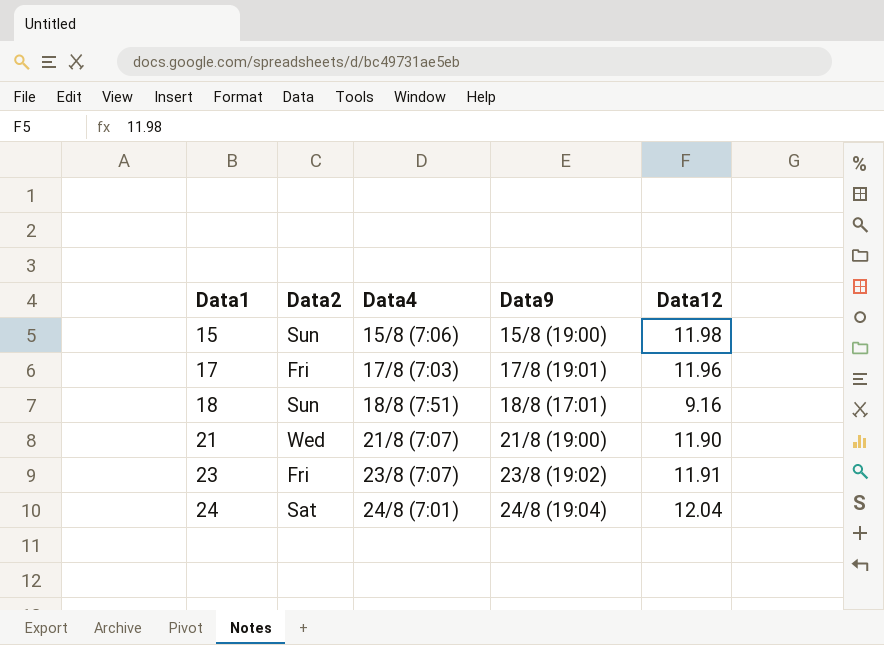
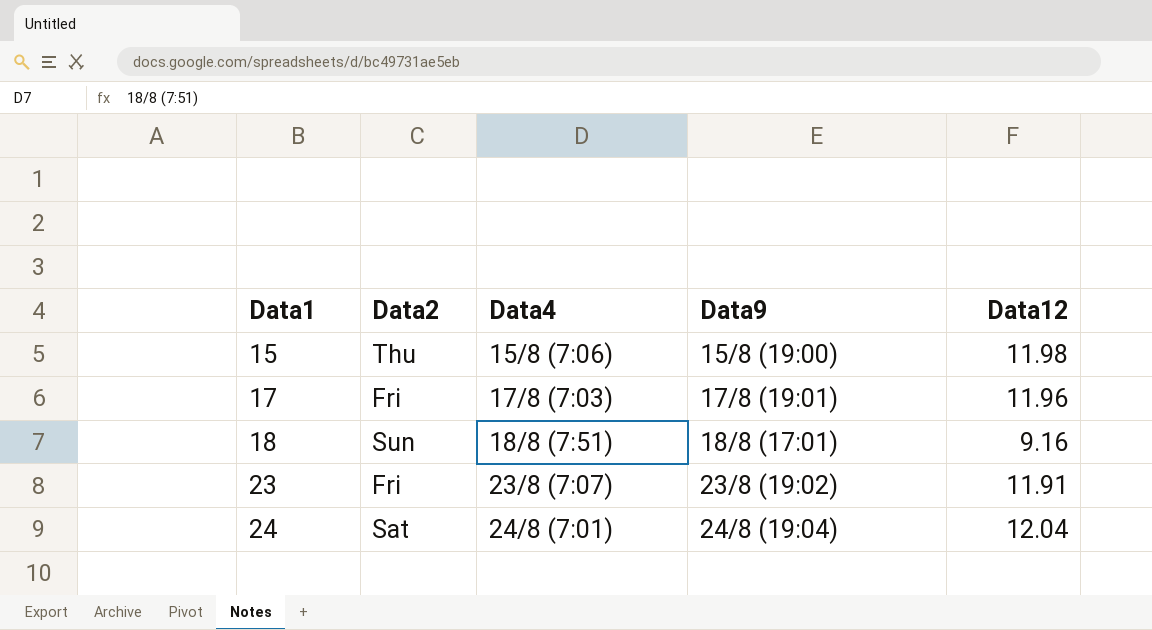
row 21: Wed | 21/8 (7:07) | 21/8 (19:00) | 11.90 -> none
15 | Data2: Sun -> Thu

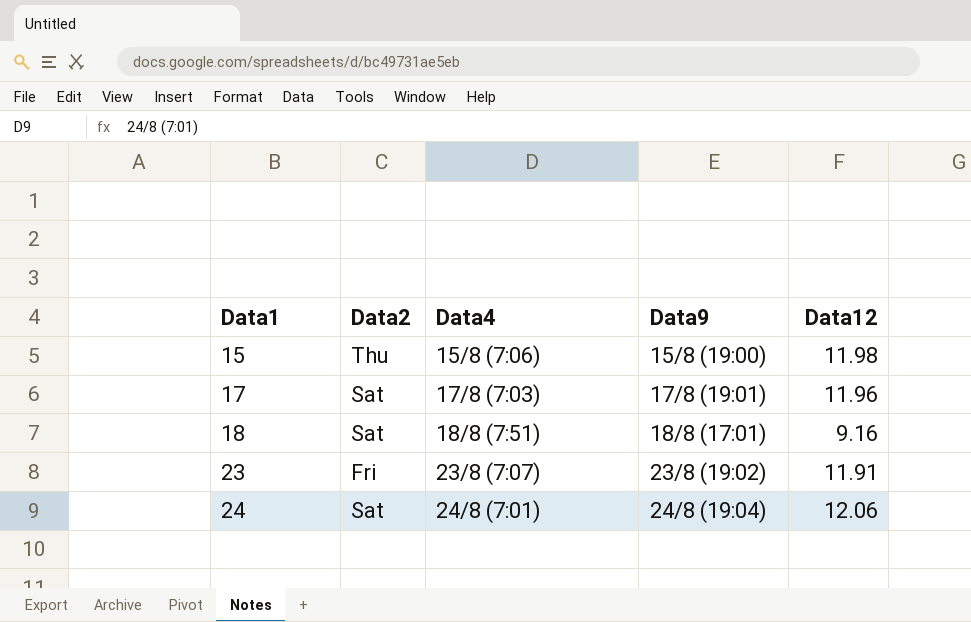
17 | Data2: Fri -> Sat
18 | Data2: Sun -> Sat
24 | Data12: 12.04 -> 12.06

